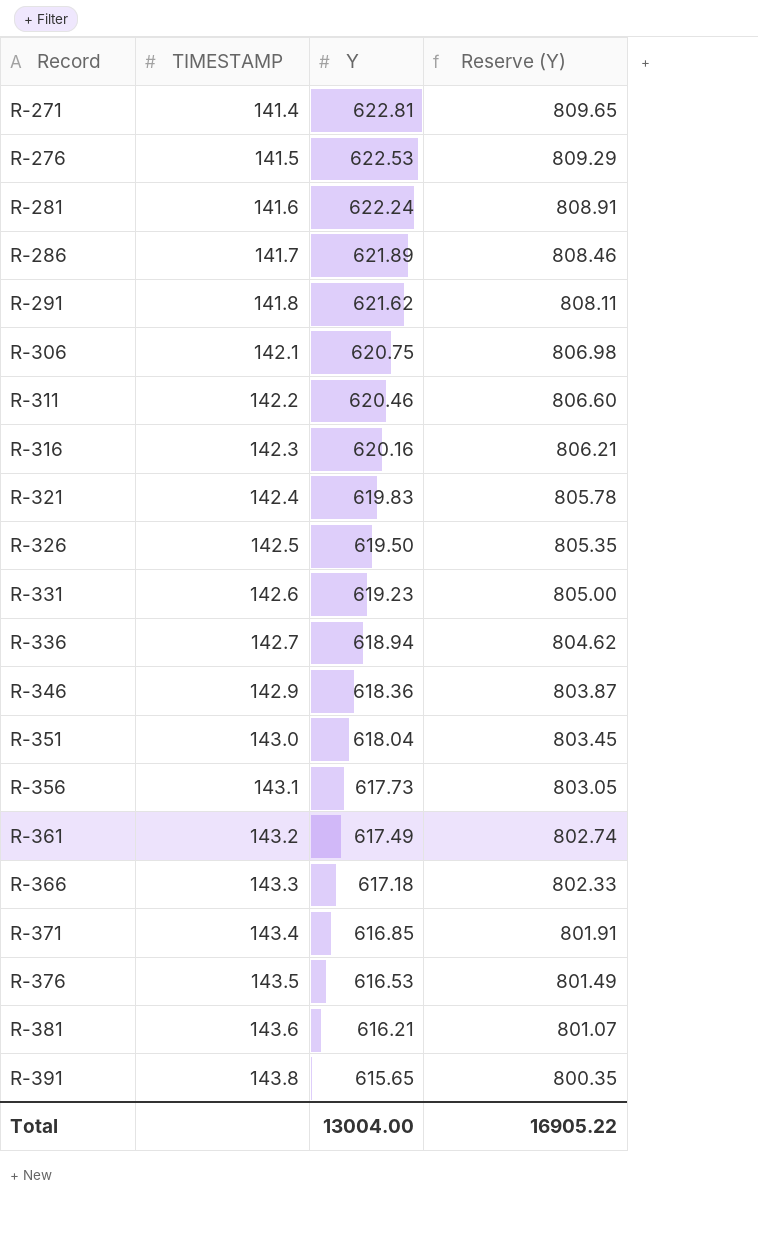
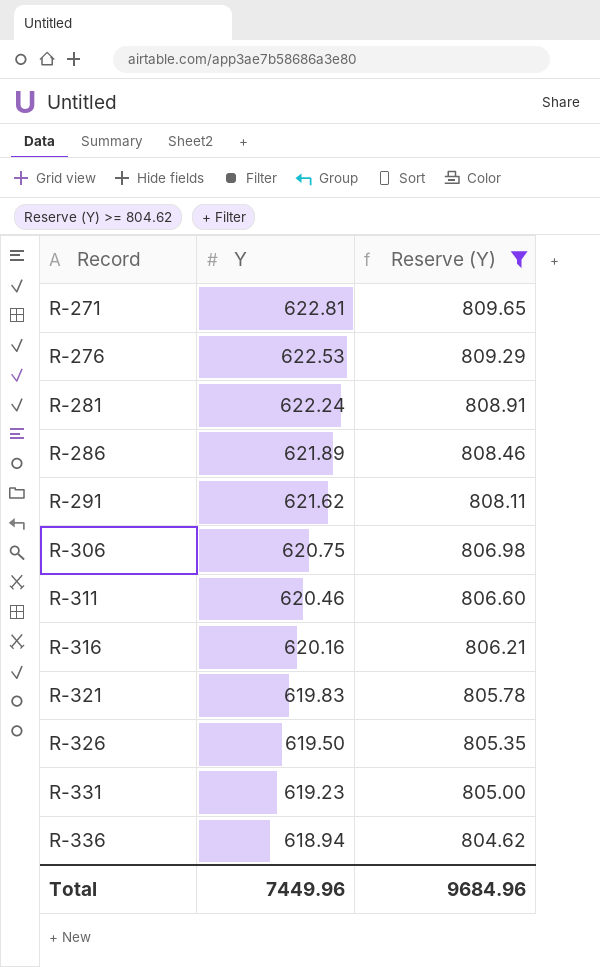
filter: none -> Reserve (Y) >= 804.62
column TIMESTAMP | position: 2 -> none
Total | Y: 13004.00 -> 7449.96
Total | Reserve (Y): 16905.22 -> 9684.96

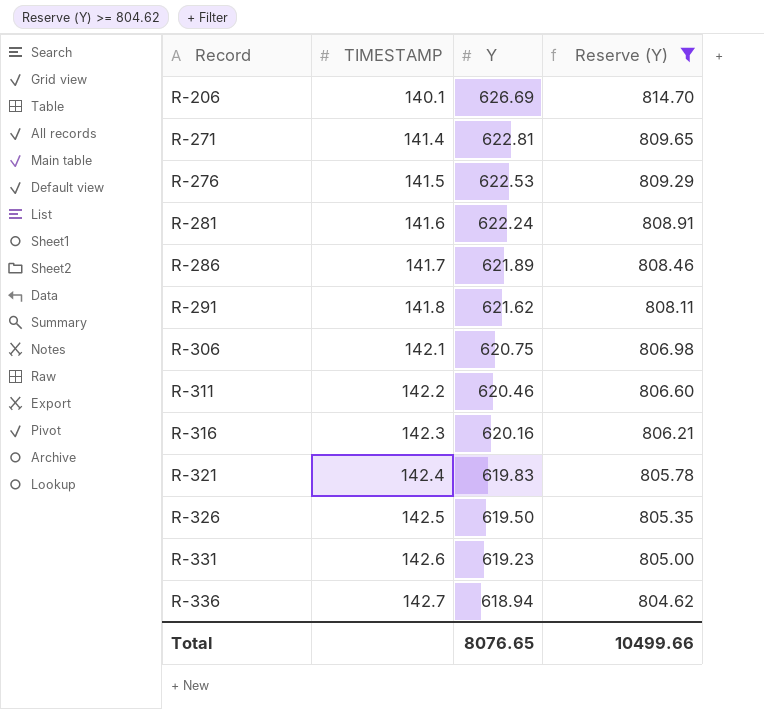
column TIMESTAMP | position: none -> 2
row R-206: none -> 140.1 | 626.69 | 814.70
Total | Y: 7449.96 -> 8076.65
Total | Reserve (Y): 9684.96 -> 10499.66

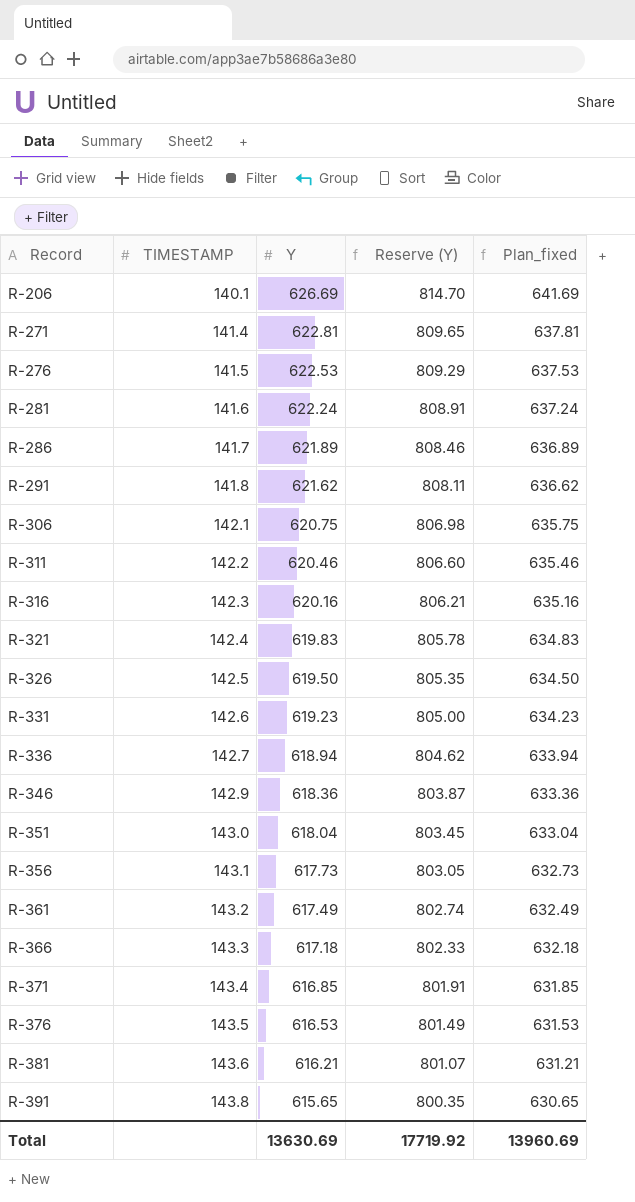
filter: Reserve (Y) >= 804.62 -> none
column Plan_fixed | formula: none -> [Y] + 15
Total | Y: 8076.65 -> 13630.69
Total | Reserve (Y): 10499.66 -> 17719.92

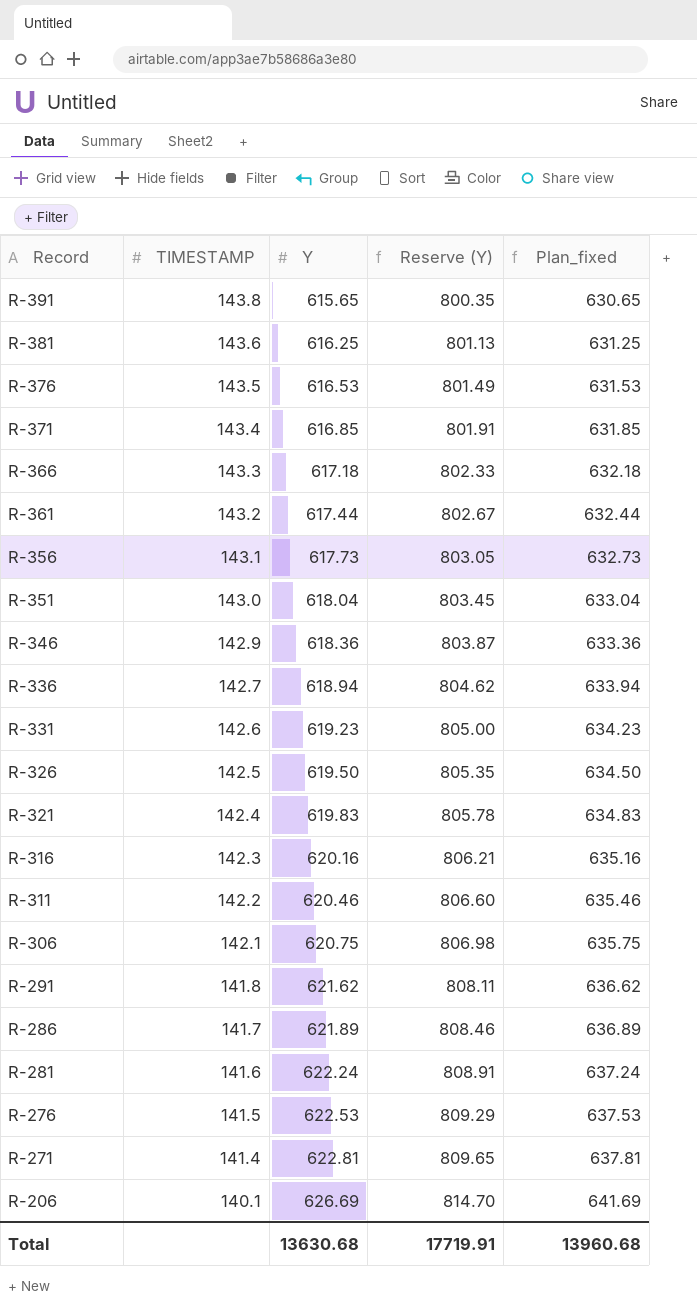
row order: Record ascending -> Record descending
R-381 | Y: 616.21 -> 616.25
R-381 | Reserve (Y): 801.07 -> 801.13
R-381 | Plan_fixed: 631.21 -> 631.25
R-361 | Y: 617.49 -> 617.44
R-361 | Reserve (Y): 802.74 -> 802.67
R-361 | Plan_fixed: 632.49 -> 632.44
Total | Y: 13630.69 -> 13630.68
Total | Reserve (Y): 17719.92 -> 17719.91
Total | Plan_fixed: 13960.69 -> 13960.68

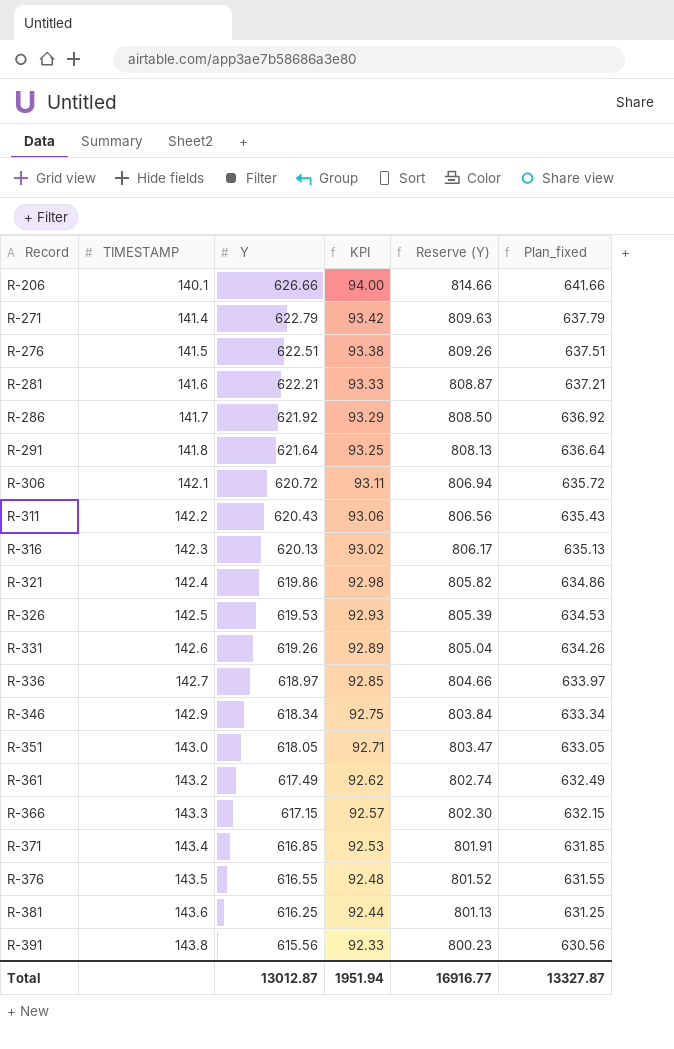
row order: Record descending -> Record ascending
column KPI | formula: none -> [Y] * 0.15
row R-356: 143.1 | 617.73 | 803.05 | 632.73 -> none
R-206 | Y: 626.69 -> 626.66
R-206 | Reserve (Y): 814.70 -> 814.66
R-206 | Plan_fixed: 641.69 -> 641.66
R-271 | Y: 622.81 -> 622.79
R-271 | Reserve (Y): 809.65 -> 809.63
R-271 | Plan_fixed: 637.81 -> 637.79
R-276 | Y: 622.53 -> 622.51
R-276 | Reserve (Y): 809.29 -> 809.26
R-276 | Plan_fixed: 637.53 -> 637.51
R-281 | Y: 622.24 -> 622.21
R-281 | Reserve (Y): 808.91 -> 808.87
R-281 | Plan_fixed: 637.24 -> 637.21
R-286 | Y: 621.89 -> 621.92
R-286 | Reserve (Y): 808.46 -> 808.50
R-286 | Plan_fixed: 636.89 -> 636.92
R-291 | Y: 621.62 -> 621.64
R-291 | Reserve (Y): 808.11 -> 808.13
R-291 | Plan_fixed: 636.62 -> 636.64
R-306 | Y: 620.75 -> 620.72
R-306 | Reserve (Y): 806.98 -> 806.94
R-306 | Plan_fixed: 635.75 -> 635.72
R-311 | Y: 620.46 -> 620.43
R-311 | Reserve (Y): 806.60 -> 806.56
R-311 | Plan_fixed: 635.46 -> 635.43
R-316 | Y: 620.16 -> 620.13
R-316 | Reserve (Y): 806.21 -> 806.17
R-316 | Plan_fixed: 635.16 -> 635.13
R-321 | Y: 619.83 -> 619.86
R-321 | Reserve (Y): 805.78 -> 805.82
R-321 | Plan_fixed: 634.83 -> 634.86
R-326 | Y: 619.50 -> 619.53
R-326 | Reserve (Y): 805.35 -> 805.39
R-326 | Plan_fixed: 634.50 -> 634.53
R-331 | Y: 619.23 -> 619.26
R-331 | Reserve (Y): 805.00 -> 805.04
R-331 | Plan_fixed: 634.23 -> 634.26
R-336 | Y: 618.94 -> 618.97
R-336 | Reserve (Y): 804.62 -> 804.66
R-336 | Plan_fixed: 633.94 -> 633.97
R-346 | Y: 618.36 -> 618.34
R-346 | Reserve (Y): 803.87 -> 803.84
R-346 | Plan_fixed: 633.36 -> 633.34
R-351 | Y: 618.04 -> 618.05
R-351 | Reserve (Y): 803.45 -> 803.47
R-351 | Plan_fixed: 633.04 -> 633.05
R-361 | Y: 617.44 -> 617.49
R-361 | Reserve (Y): 802.67 -> 802.74
R-361 | Plan_fixed: 632.44 -> 632.49
R-366 | Y: 617.18 -> 617.15
R-366 | Reserve (Y): 802.33 -> 802.30
R-366 | Plan_fixed: 632.18 -> 632.15
R-376 | Y: 616.53 -> 616.55
R-376 | Reserve (Y): 801.49 -> 801.52
R-376 | Plan_fixed: 631.53 -> 631.55
R-391 | Y: 615.65 -> 615.56
R-391 | Reserve (Y): 800.35 -> 800.23
R-391 | Plan_fixed: 630.65 -> 630.56
Total | Y: 13630.68 -> 13012.87
Total | Reserve (Y): 17719.91 -> 16916.77
Total | Plan_fixed: 13960.68 -> 13327.87

